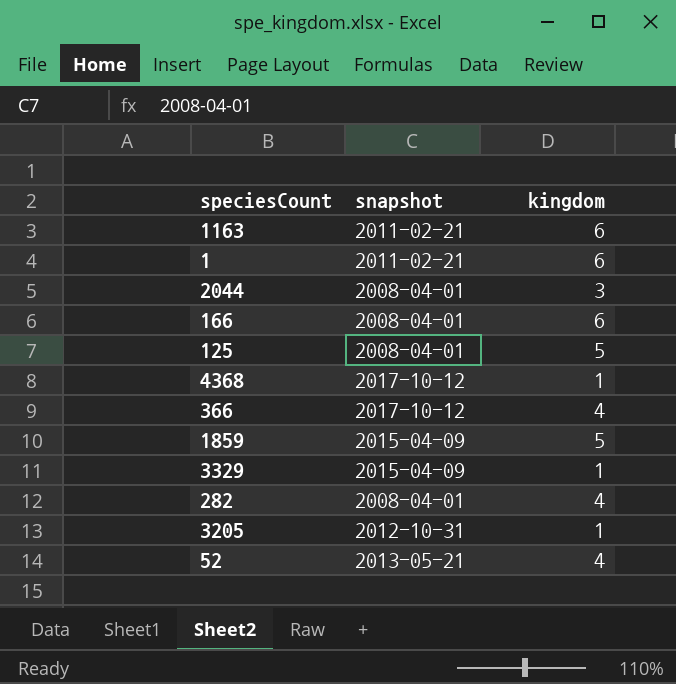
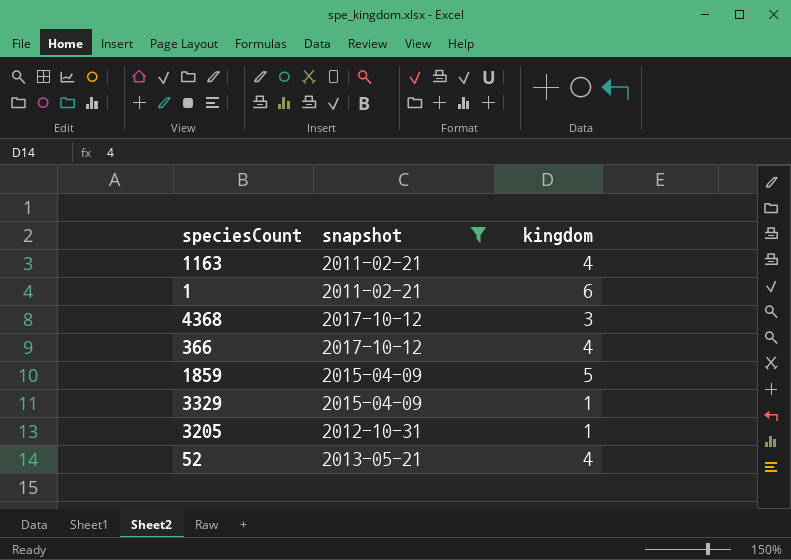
filter: none -> snapshot != 2008-04-01
1163 | kingdom: 6 -> 4
4368 | kingdom: 1 -> 3

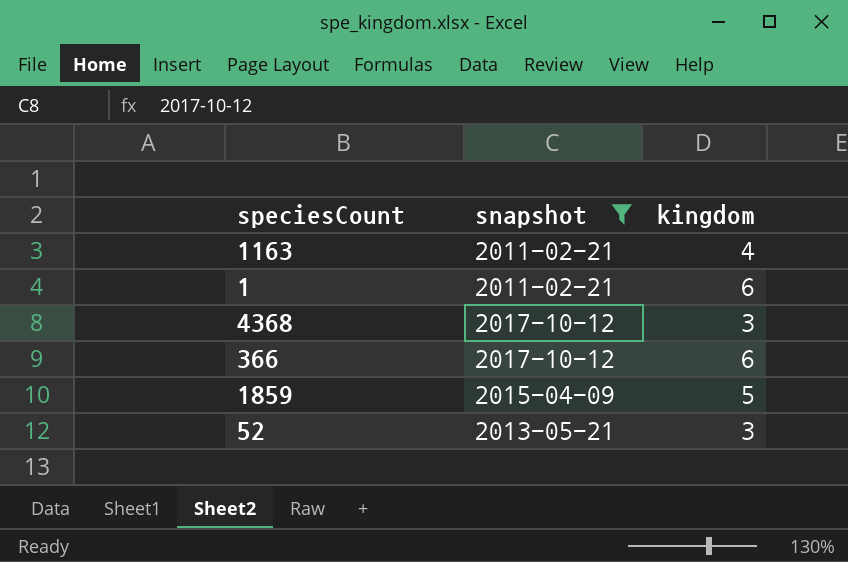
row 3329: 2015-04-09 | 1 -> none
row 3205: 2012-10-31 | 1 -> none
366 | kingdom: 4 -> 6
52 | kingdom: 4 -> 3

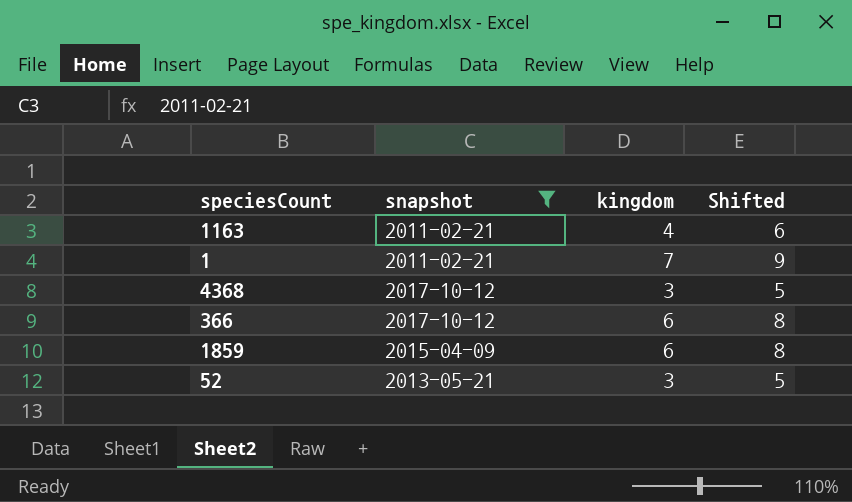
column Shifted | formula: none -> [kingdom] + 2
1 | kingdom: 6 -> 7
1859 | kingdom: 5 -> 6

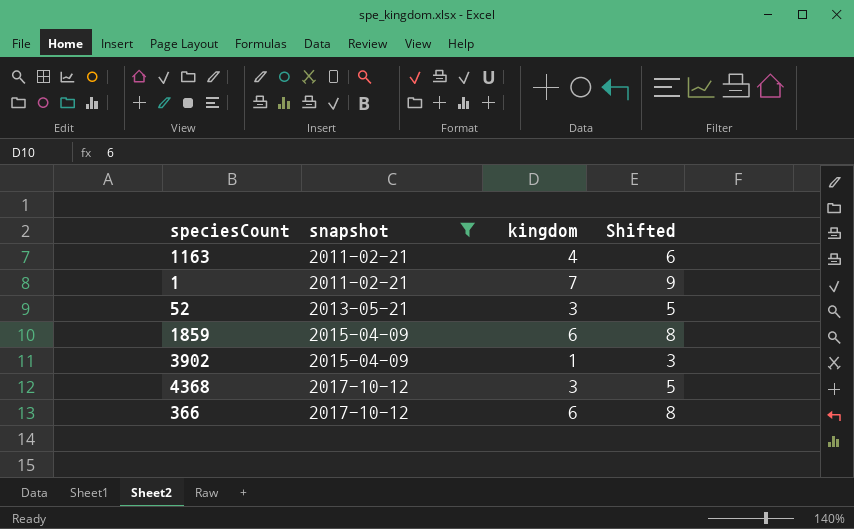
row order: none -> snapshot ascending
row 3902: none -> 2015-04-09 | 1 | 3

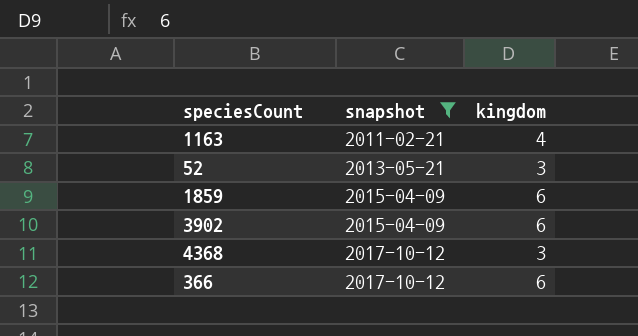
column Shifted | formula: [kingdom] + 2 -> none
row 1: 2011-02-21 | 7 | 9 -> none
3902 | kingdom: 1 -> 6

